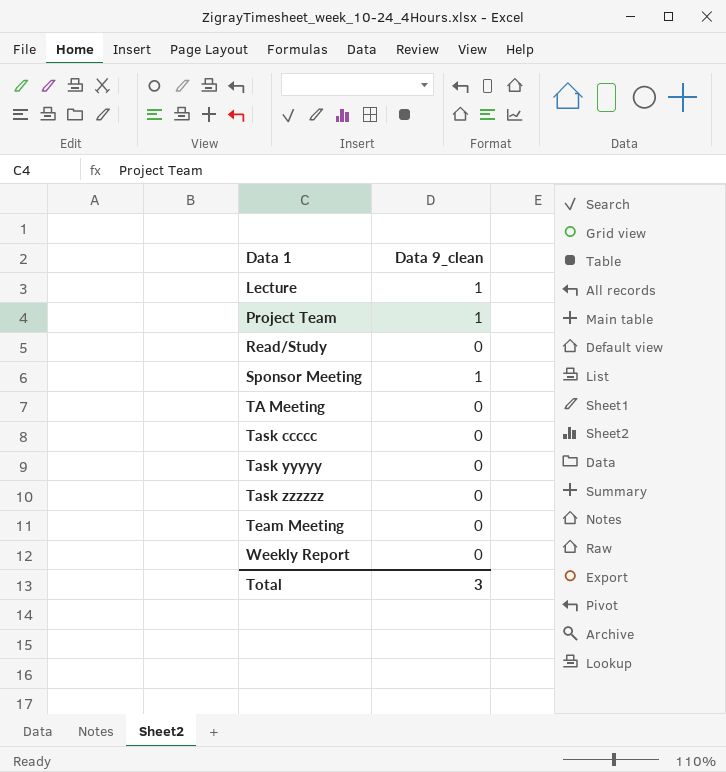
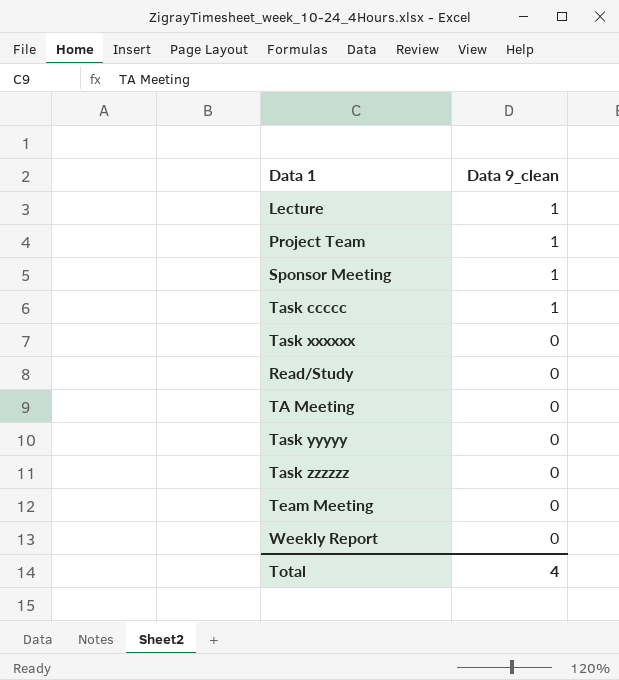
row order: Data 1 ascending -> Data 9_clean descending
Task ccccc | Data 9_clean: 0 -> 1
row Task xxxxxx: none -> 0
Total | Data 9_clean: 3 -> 4

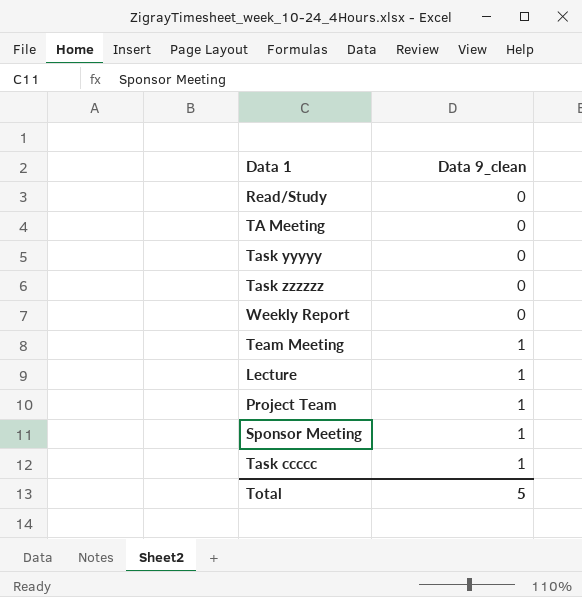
row order: Data 9_clean descending -> Data 9_clean ascending
row Task xxxxxx: 0 -> none
Team Meeting | Data 9_clean: 0 -> 1
Total | Data 9_clean: 4 -> 5

